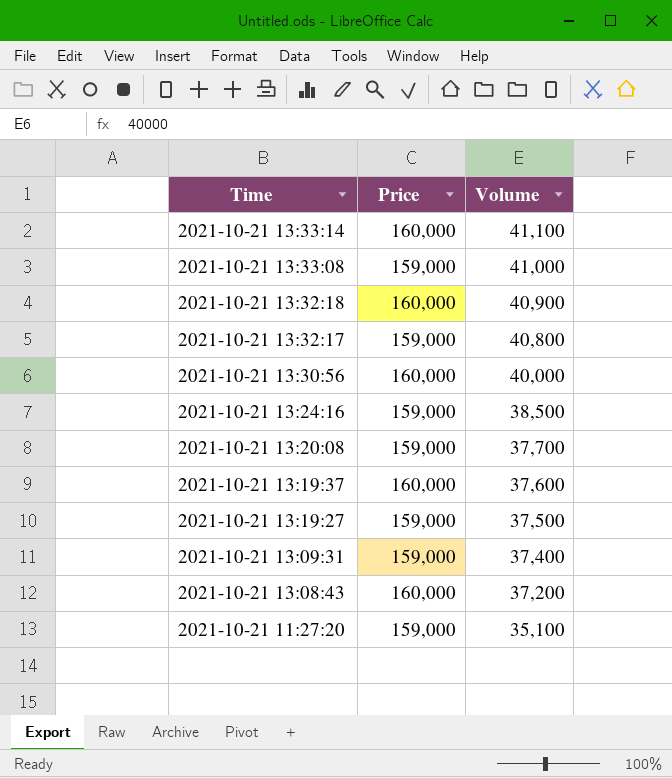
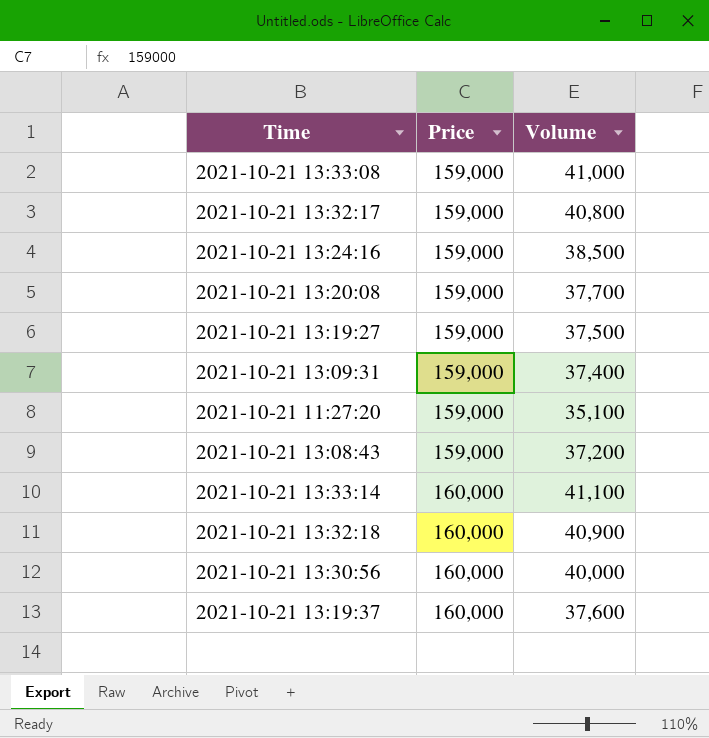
row order: Time descending -> Price ascending
2021-10-21 13:08:43 | Price: 160,000 -> 159,000

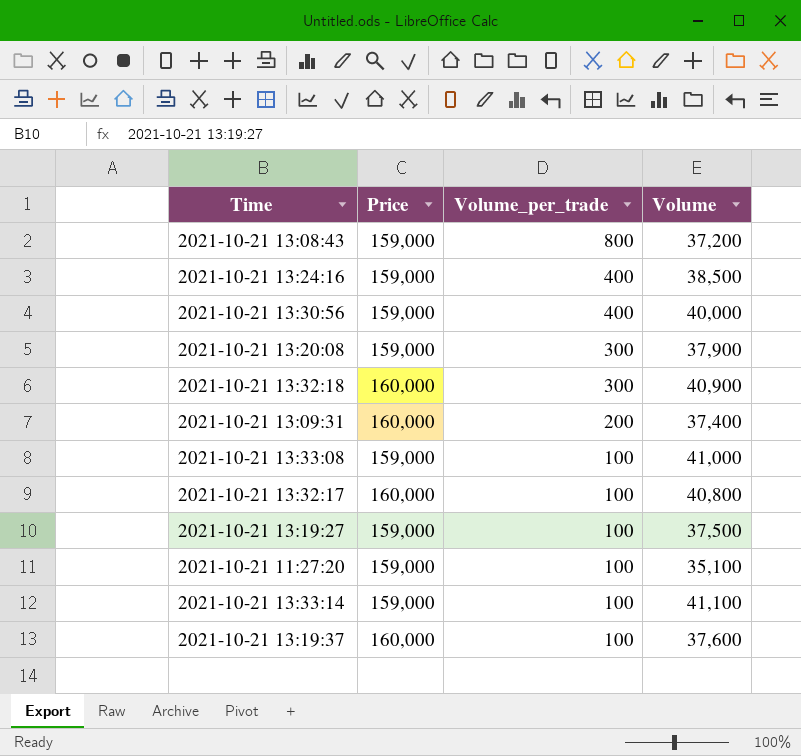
row order: Price ascending -> Volume_per_trade descending
column Volume_per_trade | position: none -> 3
2021-10-21 13:30:56 | Price: 160,000 -> 159,000
2021-10-21 13:20:08 | Volume: 37,700 -> 37,900
2021-10-21 13:09:31 | Price: 159,000 -> 160,000
2021-10-21 13:32:17 | Price: 159,000 -> 160,000
2021-10-21 13:33:14 | Price: 160,000 -> 159,000

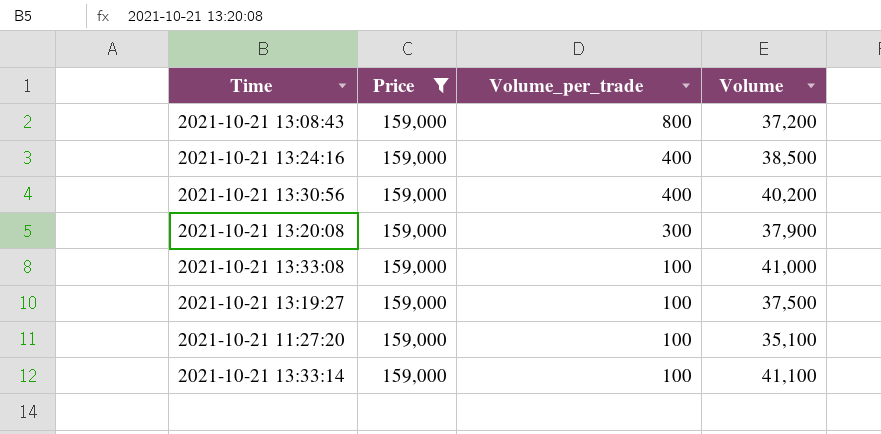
filter: none -> Price = 159,000
2021-10-21 13:30:56 | Volume: 40,000 -> 40,200

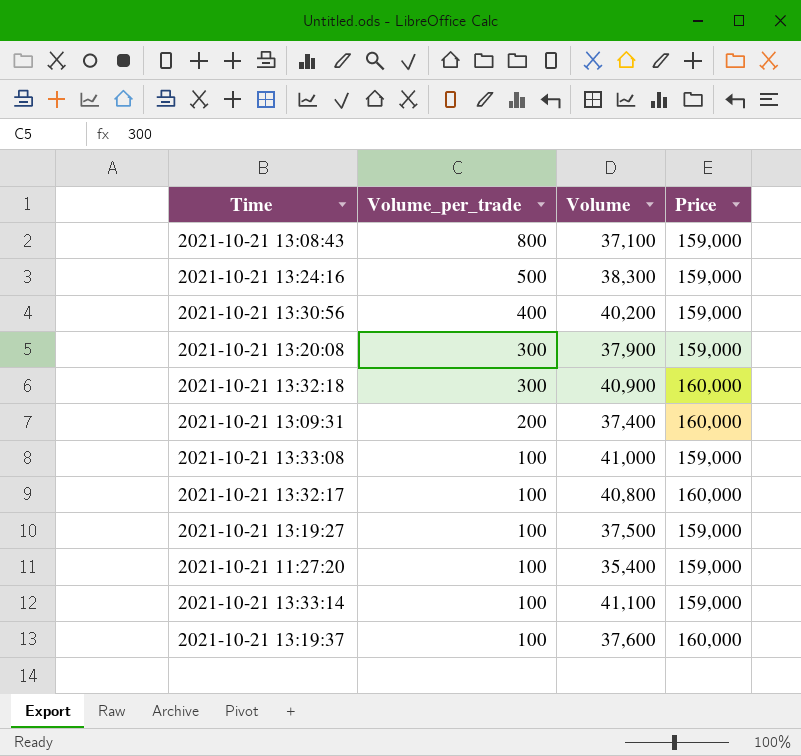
filter: Price = 159,000 -> none
column Price | position: 2 -> 4
2021-10-21 13:08:43 | Volume: 37,200 -> 37,100
2021-10-21 13:24:16 | Volume_per_trade: 400 -> 500
2021-10-21 13:24:16 | Volume: 38,500 -> 38,300
2021-10-21 11:27:20 | Volume: 35,100 -> 35,400

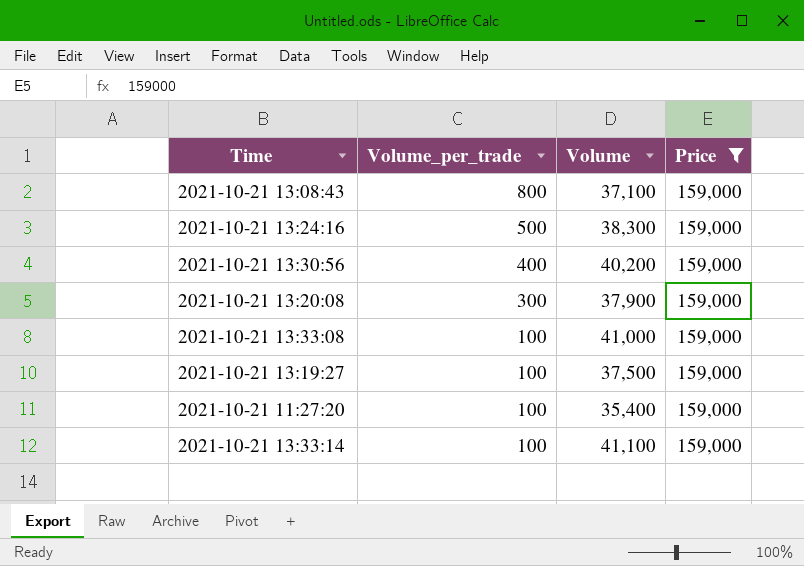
filter: none -> Price = 159,000

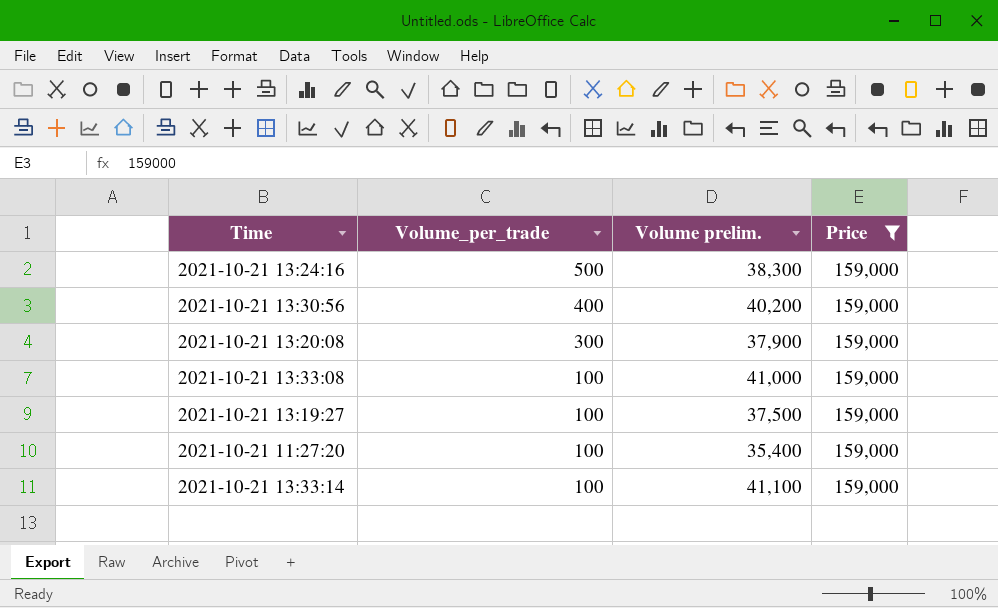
column name: Volume -> Volume prelim.
row 2021-10-21 13:08:43: 800 | 37,100 | 159,000 -> none

